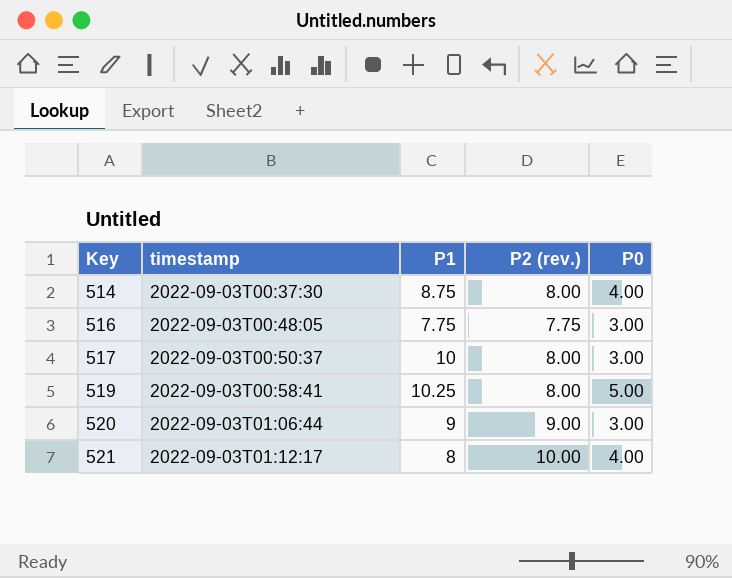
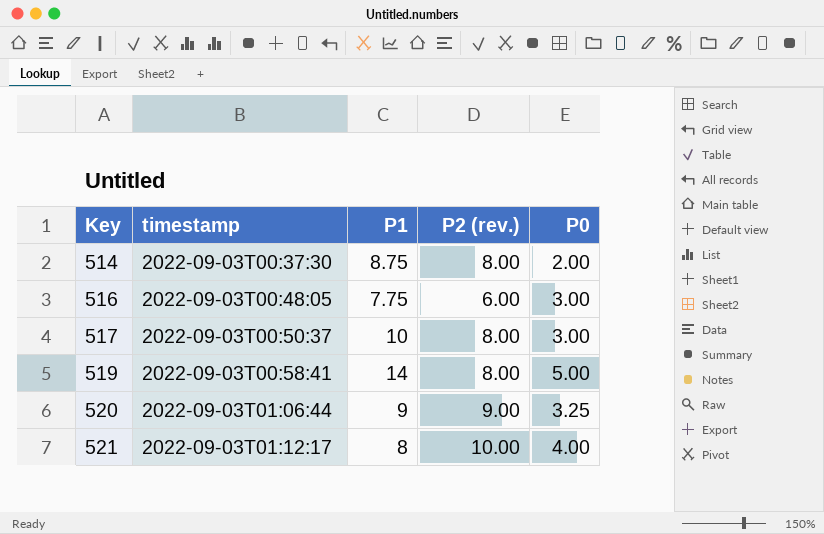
514 | P0: 4.00 -> 2.00
516 | P2 (rev.): 7.75 -> 6.00
519 | P1: 10.25 -> 14
520 | P0: 3.00 -> 3.25

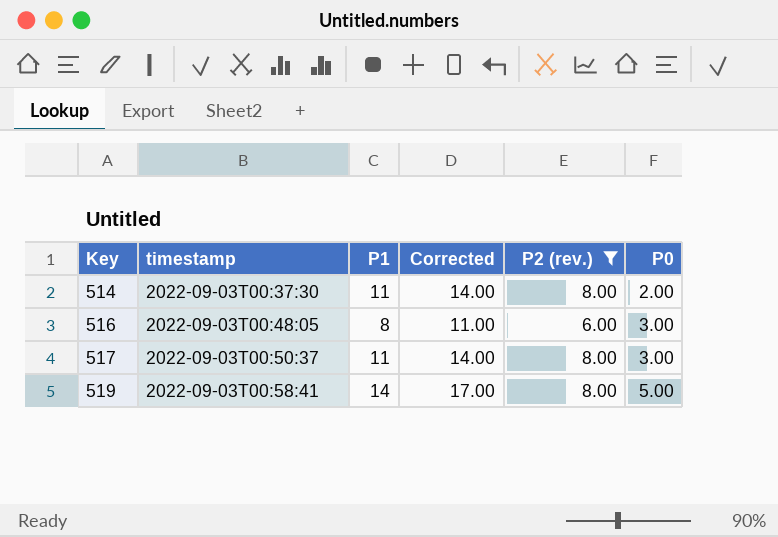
filter: none -> P2 (rev.) <= 8.00
column Corrected | formula: none -> [P1] + 3
514 | P1: 8.75 -> 11
516 | P1: 7.75 -> 8
517 | P1: 10 -> 11

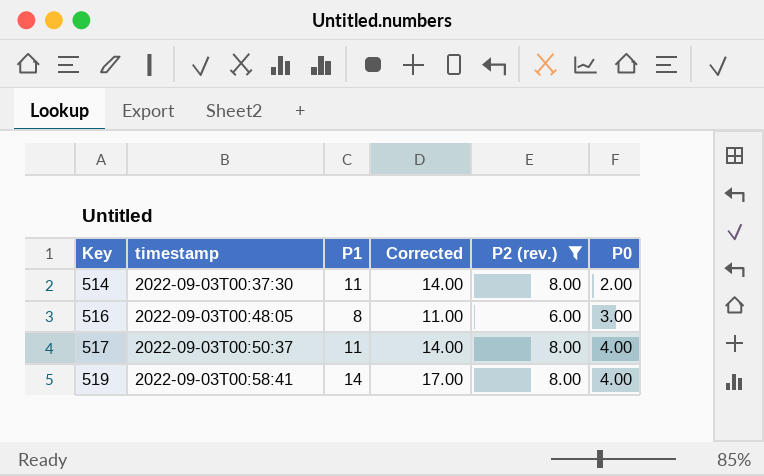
517 | P0: 3.00 -> 4.00
519 | P0: 5.00 -> 4.00

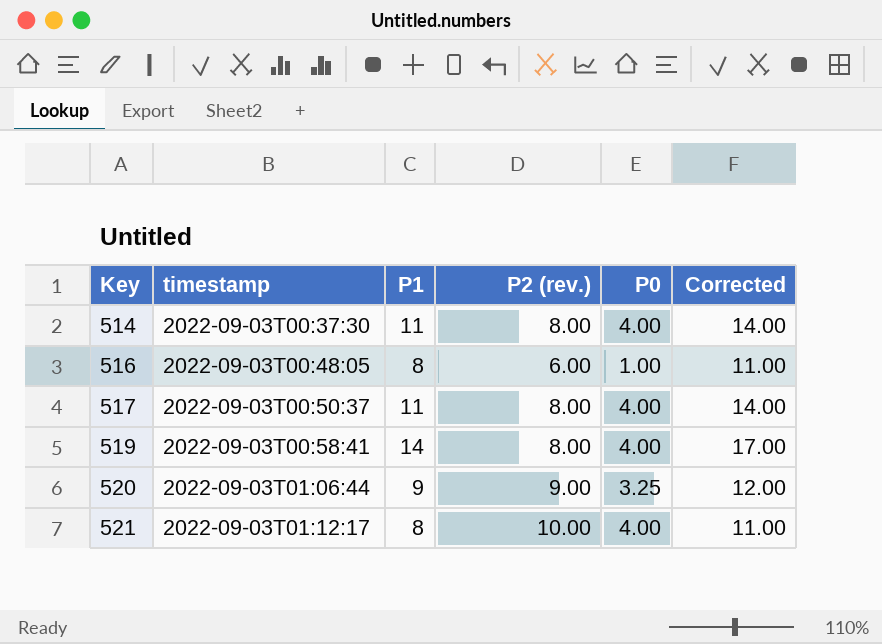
filter: P2 (rev.) <= 8.00 -> none
column Corrected | position: 4 -> 6
514 | P0: 2.00 -> 4.00
516 | P0: 3.00 -> 1.00

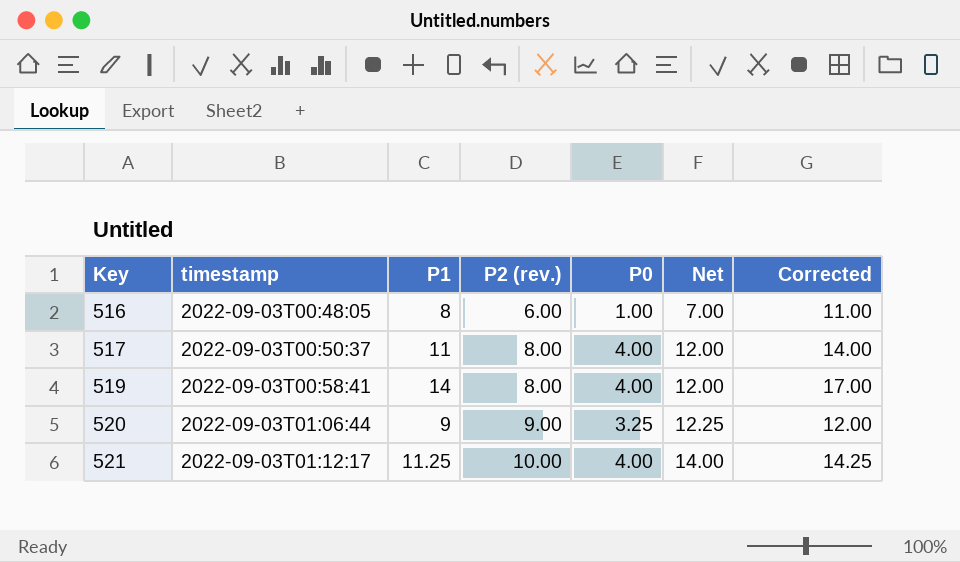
column Net | formula: none -> [P2 (rev.)] + [P0]
row 514: 2022-09-03T00:37:30 | 11 | 8.00 | 4.00 | 14.00 -> none
521 | P1: 8 -> 11.25
521 | Corrected: 11.00 -> 14.25

